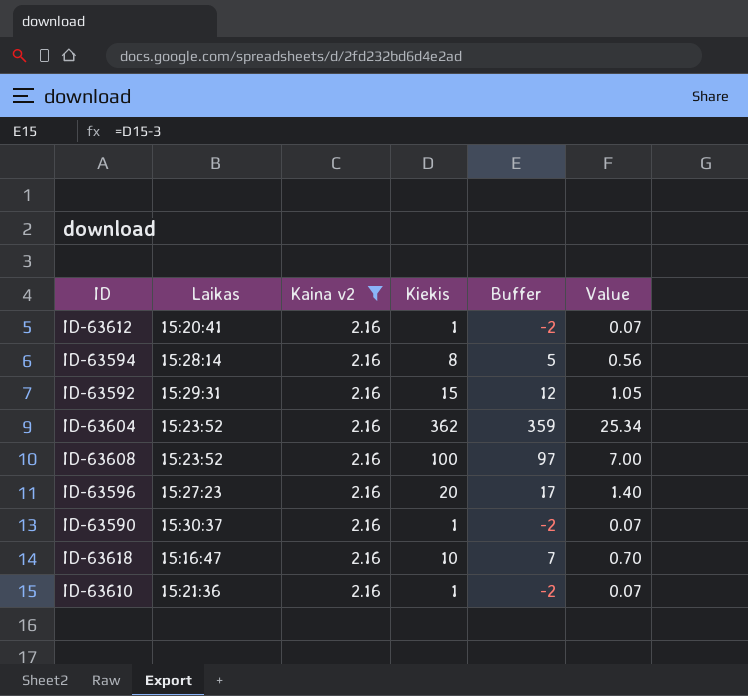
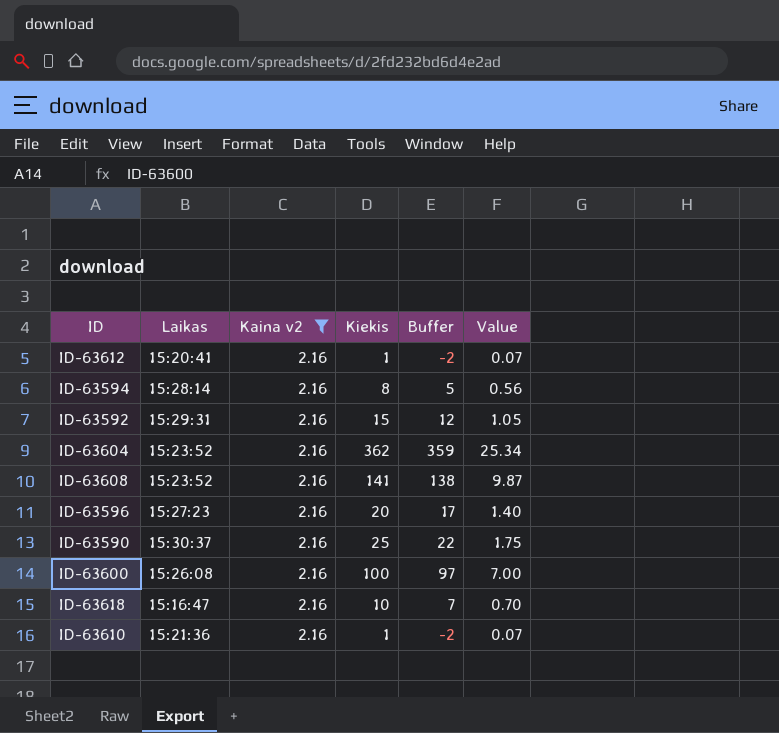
ID-63608 | Kiekis: 100 -> 141
ID-63608 | Buffer: 97 -> 138
ID-63608 | Value: 7.00 -> 9.87
ID-63590 | Kiekis: 1 -> 25
ID-63590 | Buffer: -2 -> 22
ID-63590 | Value: 0.07 -> 1.75
row ID-63600: none -> 15:26:08 | 2.16 | 100 | 97 | 7.00

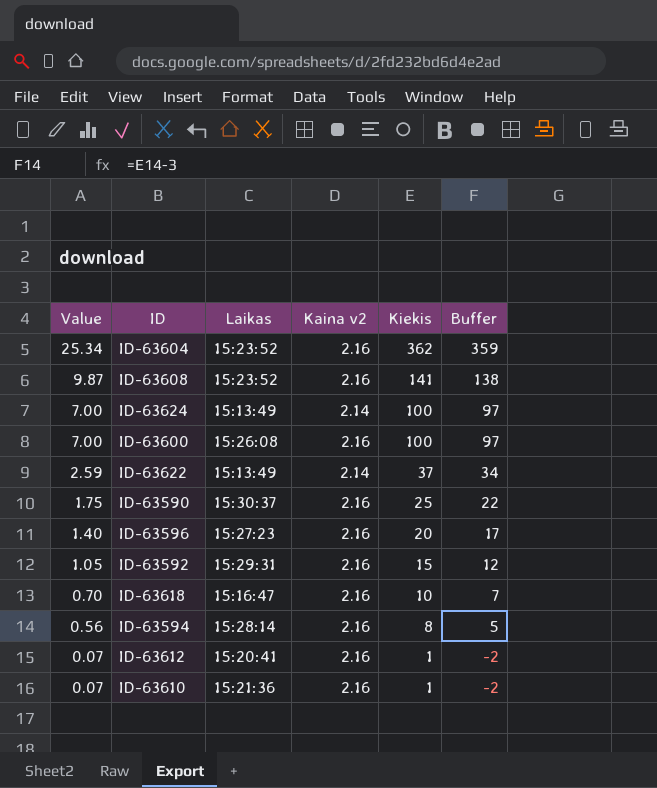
filter: Kaina v2 = 2.16 -> none
row order: none -> Value descending
column Value | position: 6 -> 1

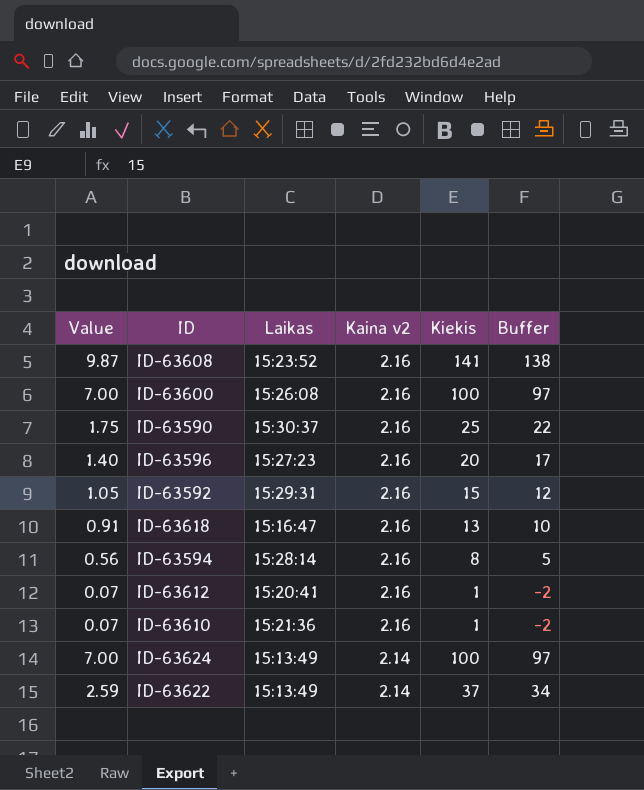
row order: Value descending -> Kaina v2 descending
row ID-63604: 25.34 | 15:23:52 | 2.16 | 362 | 359 -> none
ID-63618 | Value: 0.70 -> 0.91
ID-63618 | Kiekis: 10 -> 13
ID-63618 | Buffer: 7 -> 10

